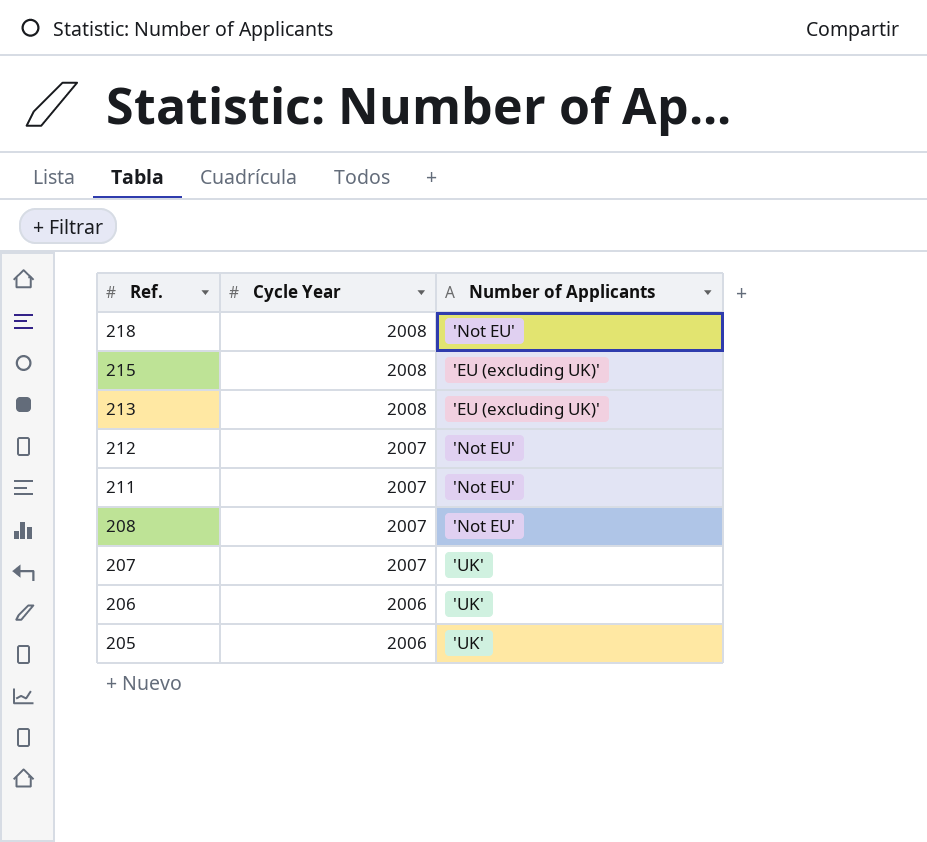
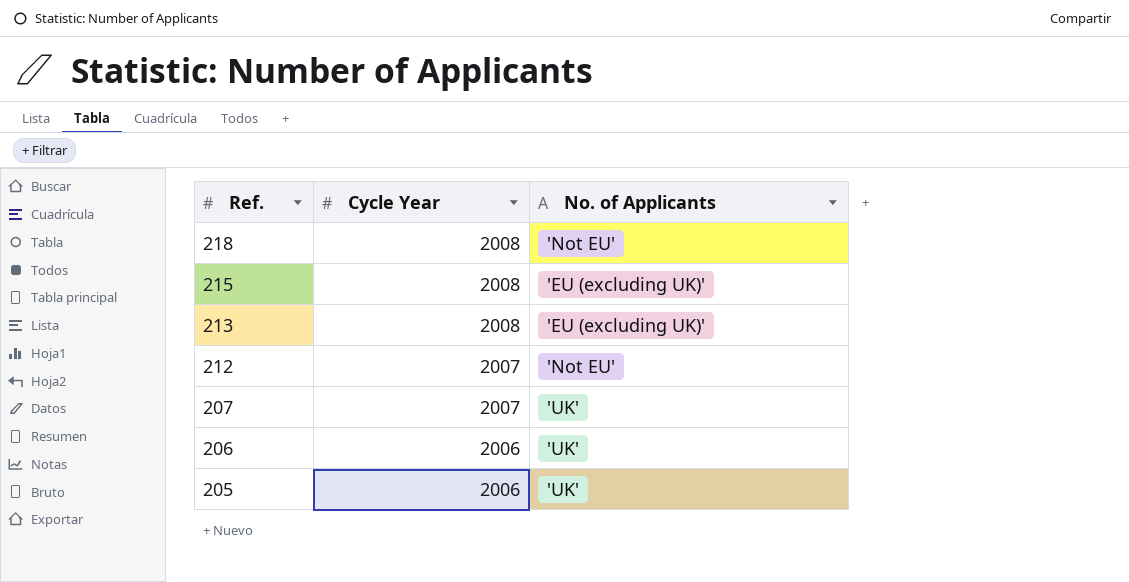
column name: Number of Applicants -> No. of Applicants
row 211: 2007 | 'Not EU' -> none
row 208: 2007 | 'Not EU' -> none

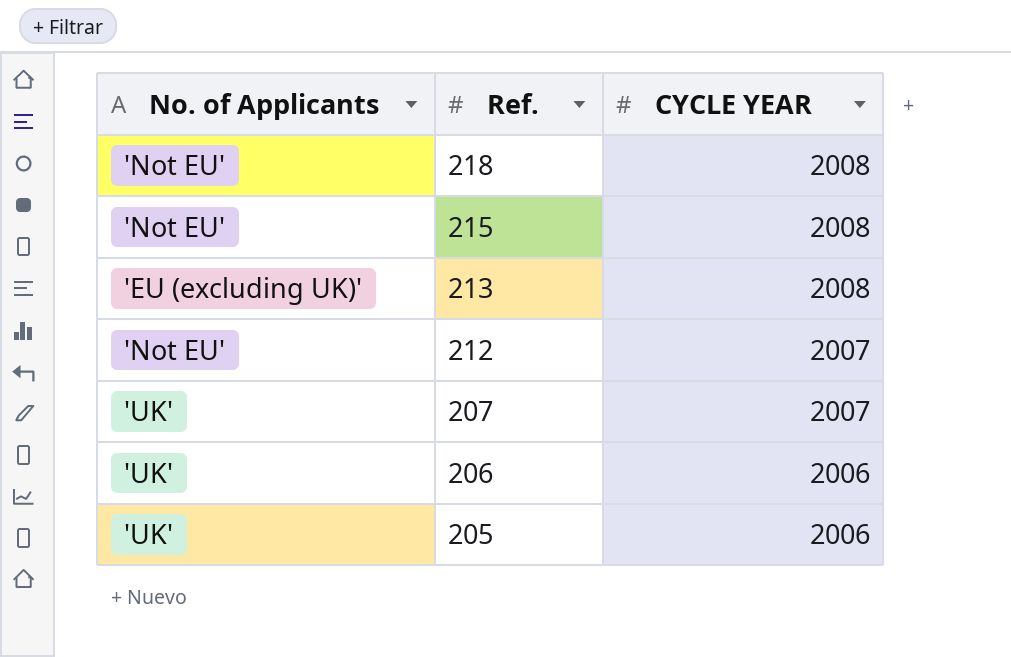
column No. of Applicants | position: 3 -> 1
column name: Cycle Year -> CYCLE YEAR
215 | No. of Applicants: 'EU (excluding UK)' -> 'Not EU'

